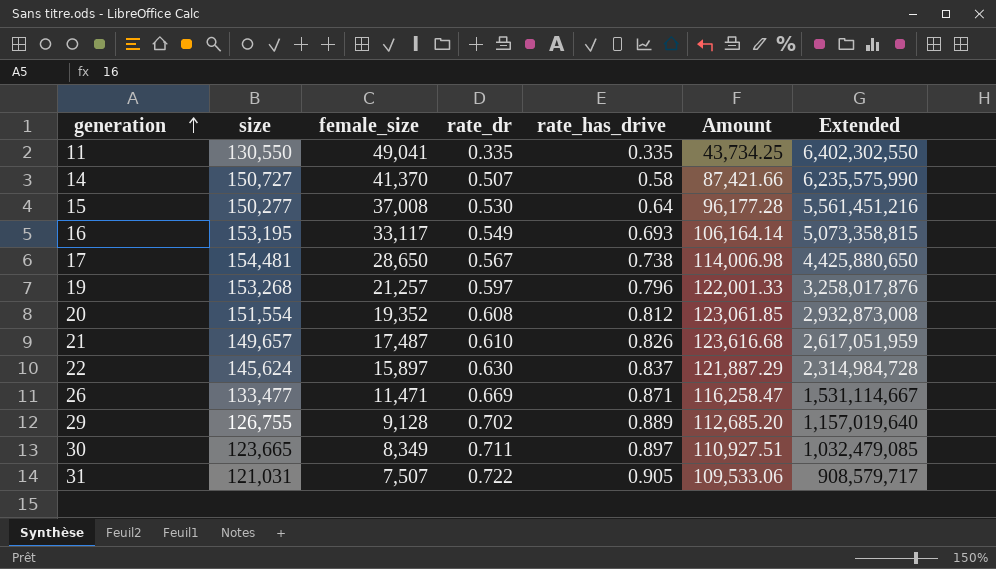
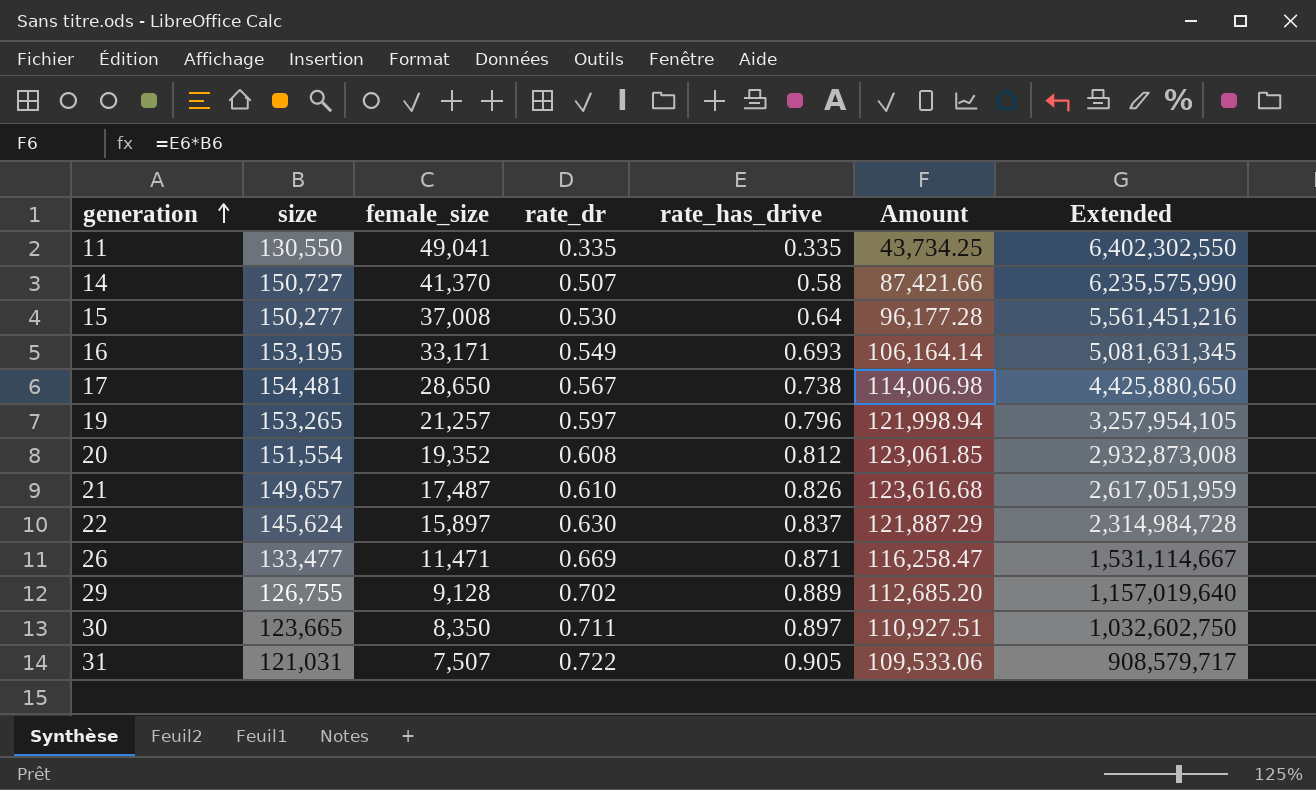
16 | female_size: 33,117 -> 33,171
16 | Extended: 5,073,358,815 -> 5,081,631,345
19 | size: 153,268 -> 153,265
19 | Amount: 122,001.33 -> 121,998.94
19 | Extended: 3,258,017,876 -> 3,257,954,105
30 | female_size: 8,349 -> 8,350
30 | Extended: 1,032,479,085 -> 1,032,602,750

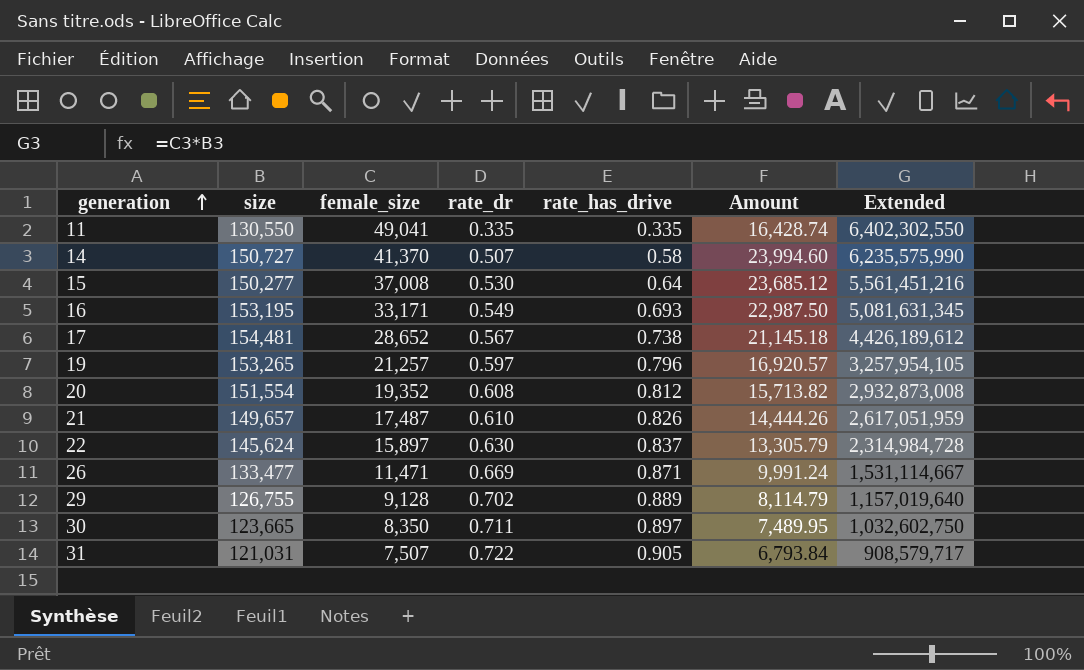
column Amount | formula: [size] * [rate_has_drive] -> [female_size] * [rate_has_drive]
17 | female_size: 28,650 -> 28,652
17 | Extended: 4,425,880,650 -> 4,426,189,612

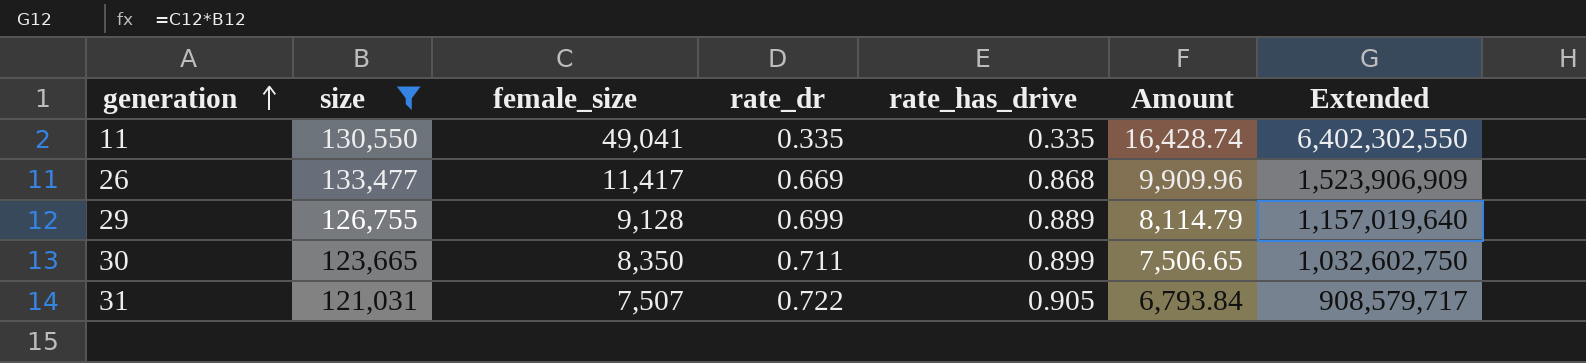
filter: none -> size <= 133,477
26 | female_size: 11,471 -> 11,417
26 | rate_has_drive: 0.871 -> 0.868
26 | Amount: 9,991.24 -> 9,909.96
26 | Extended: 1,531,114,667 -> 1,523,906,909
29 | rate_dr: 0.702 -> 0.699
30 | rate_has_drive: 0.897 -> 0.899
30 | Amount: 7,489.95 -> 7,506.65

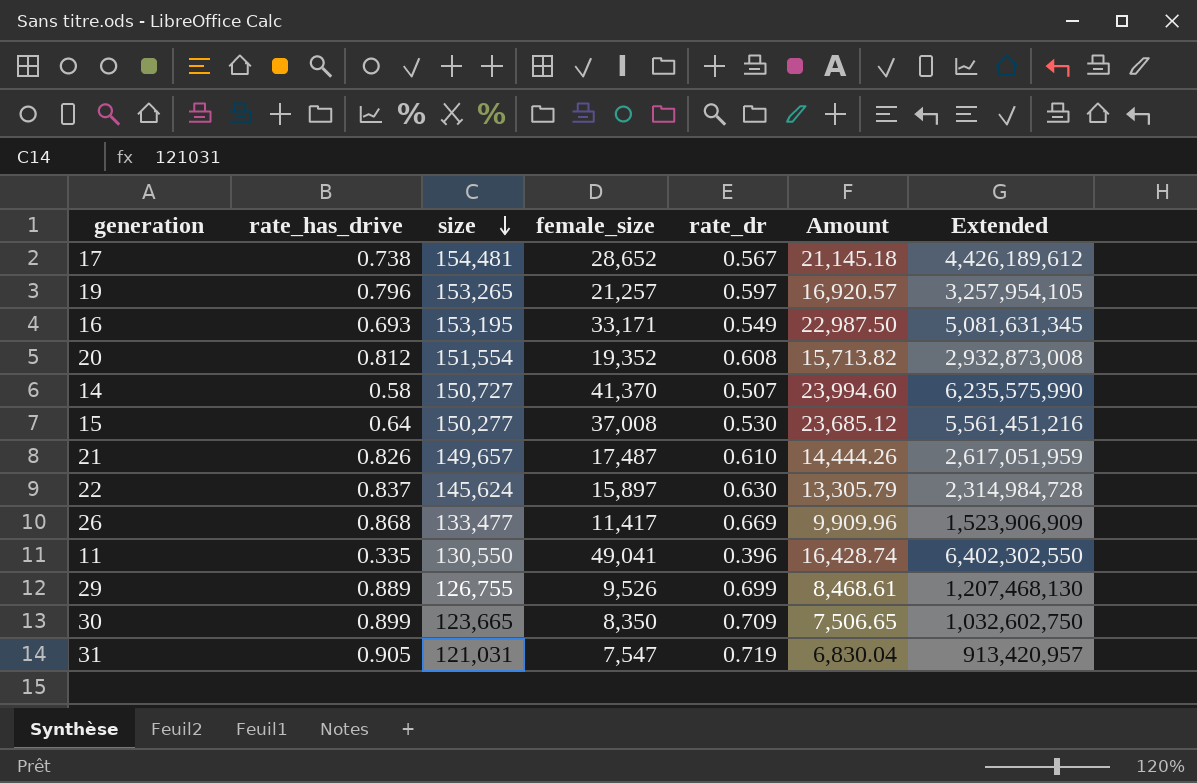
filter: size <= 133,477 -> none
row order: generation ascending -> size descending
column rate_has_drive | position: 5 -> 2
11 | rate_dr: 0.335 -> 0.396
29 | female_size: 9,128 -> 9,526
29 | Amount: 8,114.79 -> 8,468.61
29 | Extended: 1,157,019,640 -> 1,207,468,130
30 | rate_dr: 0.711 -> 0.709
31 | female_size: 7,507 -> 7,547
31 | rate_dr: 0.722 -> 0.719
31 | Amount: 6,793.84 -> 6,830.04
31 | Extended: 908,579,717 -> 913,420,957

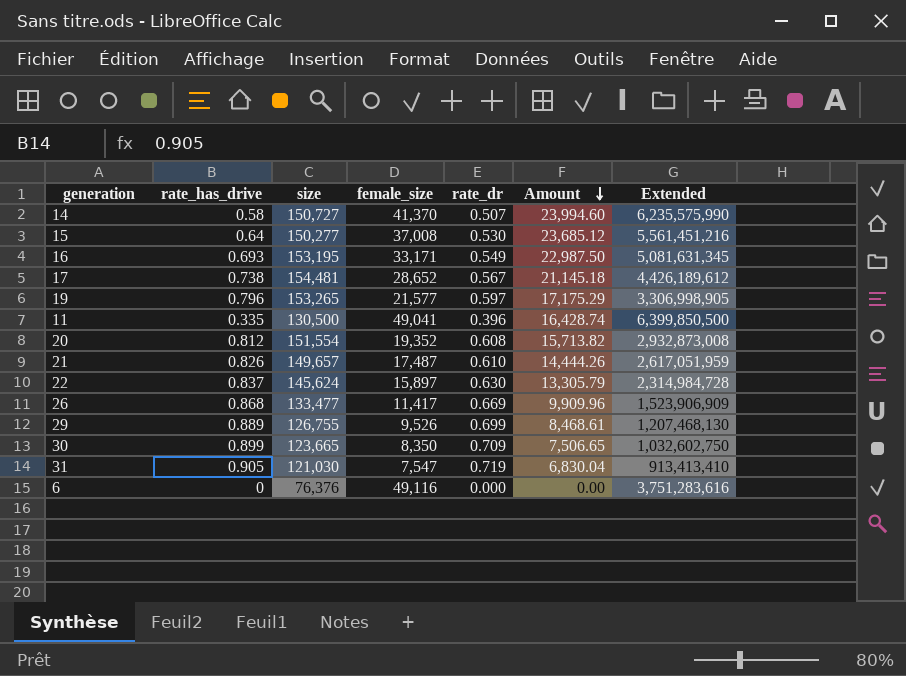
row order: size descending -> Amount descending
19 | female_size: 21,257 -> 21,577
19 | Amount: 16,920.57 -> 17,175.29
19 | Extended: 3,257,954,105 -> 3,306,998,905
11 | size: 130,550 -> 130,500
11 | Extended: 6,402,302,550 -> 6,399,850,500
31 | size: 121,031 -> 121,030
31 | Extended: 913,420,957 -> 913,413,410
row 6: none -> 0 | 76,376 | 49,116 | 0.000 | 0.00 | 3,751,283,616

